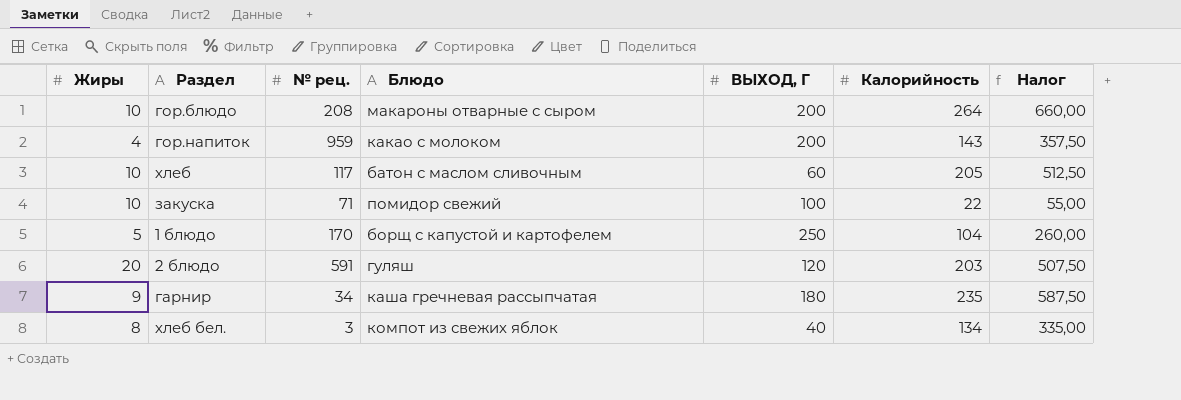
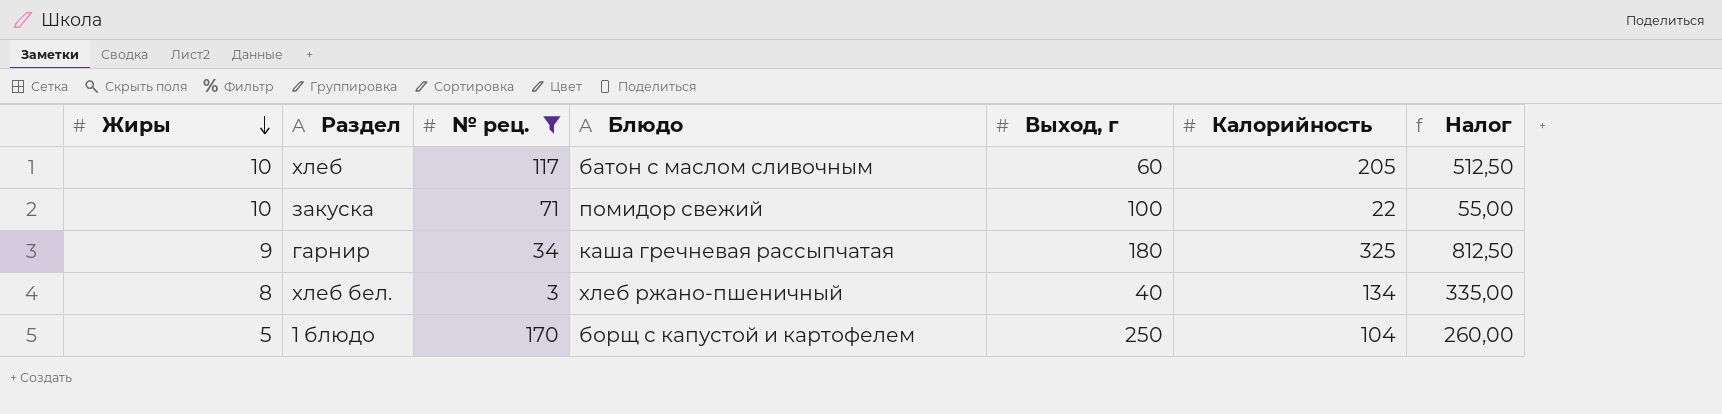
filter: none -> № рец. <= 170
row order: none -> Жиры descending
column name: ВЫХОД, Г -> Выход, г
гарнир | Калорийность: 235 -> 325
гарнир | Налог: 587,50 -> 812,50
хлеб бел. | Блюдо: компот из свежих яблок -> хлеб ржано-пшеничный

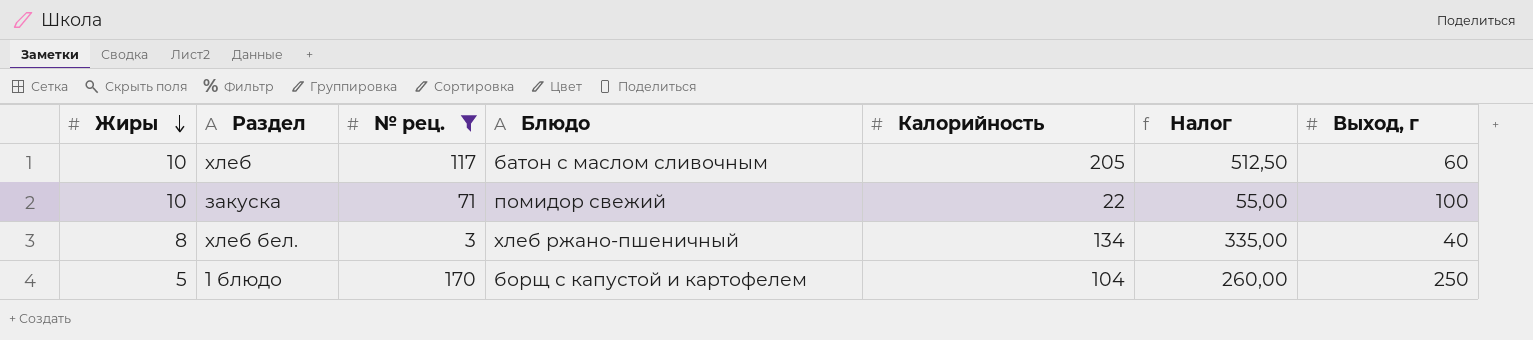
column Выход, г | position: 5 -> 7
row гарнир: 9 | 34 | каша гречневая рассыпчатая | 180 | 325 | 812,50 -> none

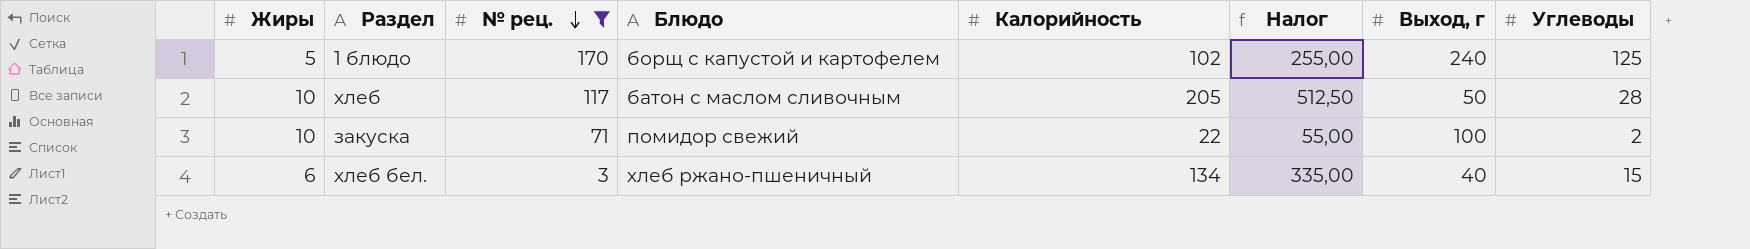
row order: Жиры descending -> № рец. descending
column Углеводы | position: none -> 8
1 блюдо | Калорийность: 104 -> 102
1 блюдо | Налог: 260,00 -> 255,00
1 блюдо | Выход, г: 250 -> 240
хлеб | Выход, г: 60 -> 50
хлеб бел. | Жиры: 8 -> 6

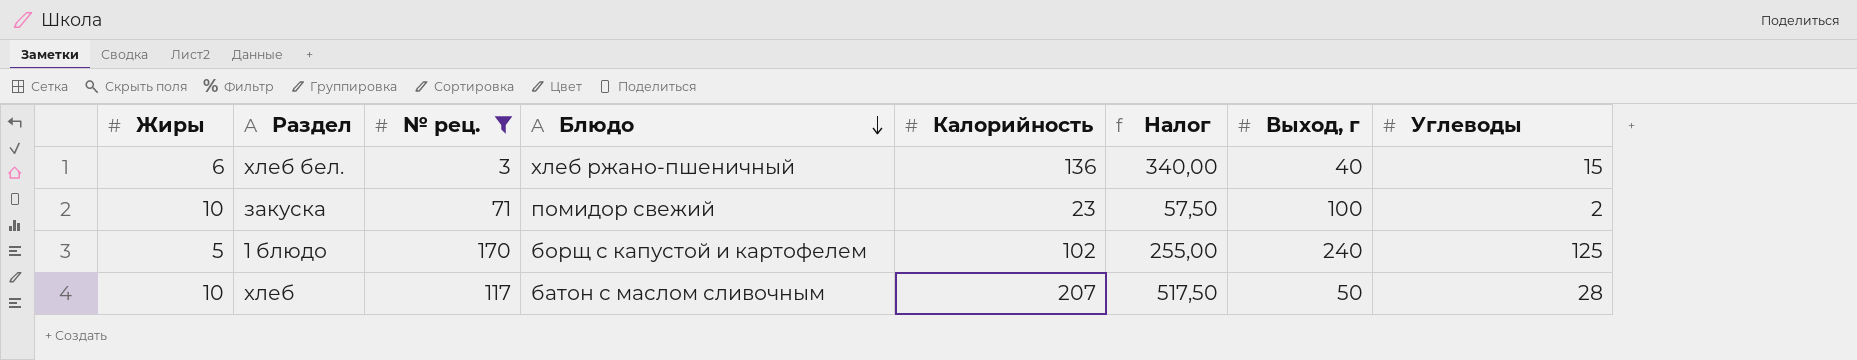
row order: № рец. descending -> Блюдо descending
хлеб бел. | Калорийность: 134 -> 136
хлеб бел. | Налог: 335,00 -> 340,00
закуска | Калорийность: 22 -> 23
закуска | Налог: 55,00 -> 57,50
хлеб | Калорийность: 205 -> 207
хлеб | Налог: 512,50 -> 517,50

